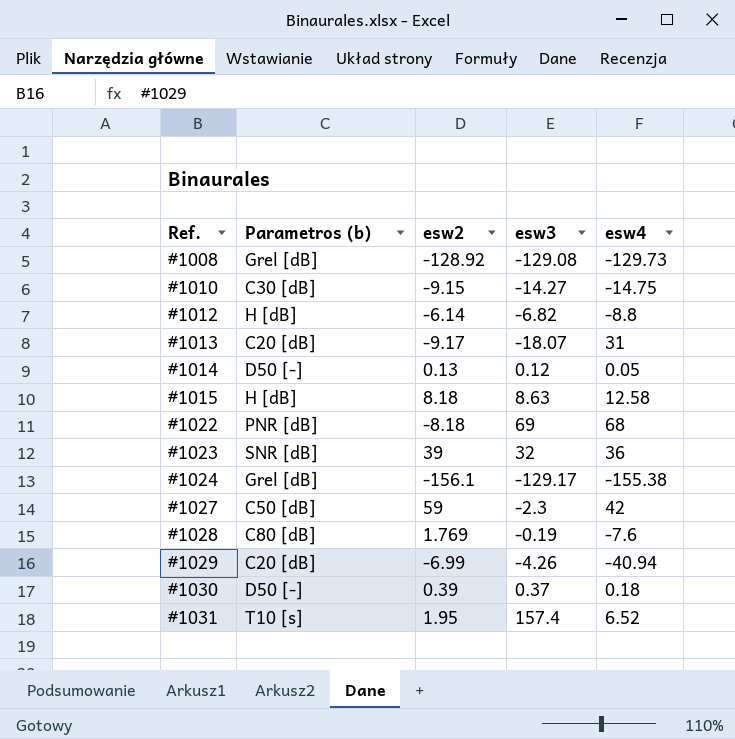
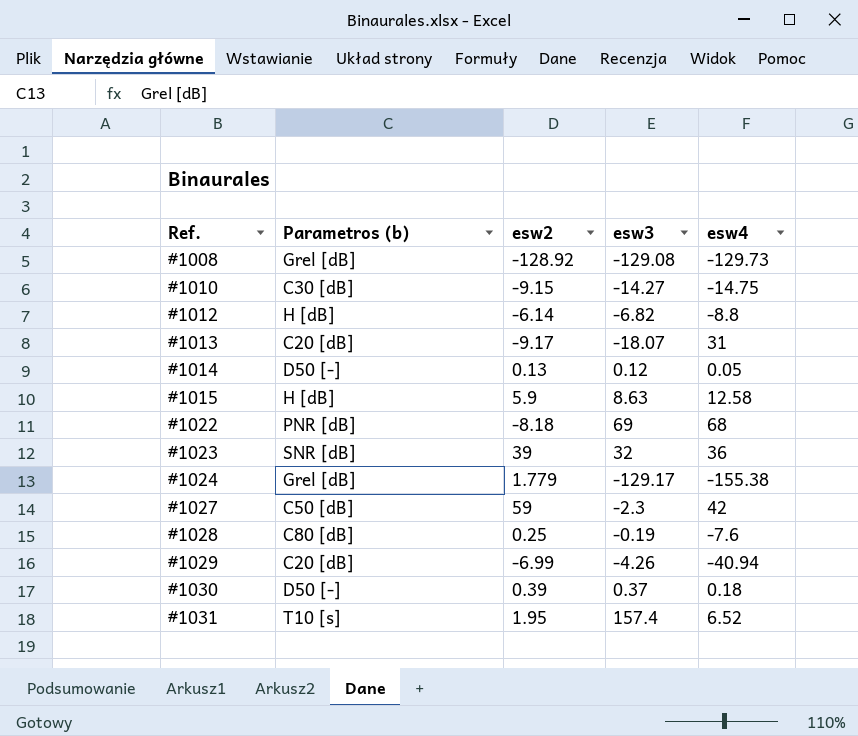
#1015 | esw2: 8.18 -> 5.9
#1024 | esw2: -156.1 -> 1.779
#1028 | esw2: 1.769 -> 0.25

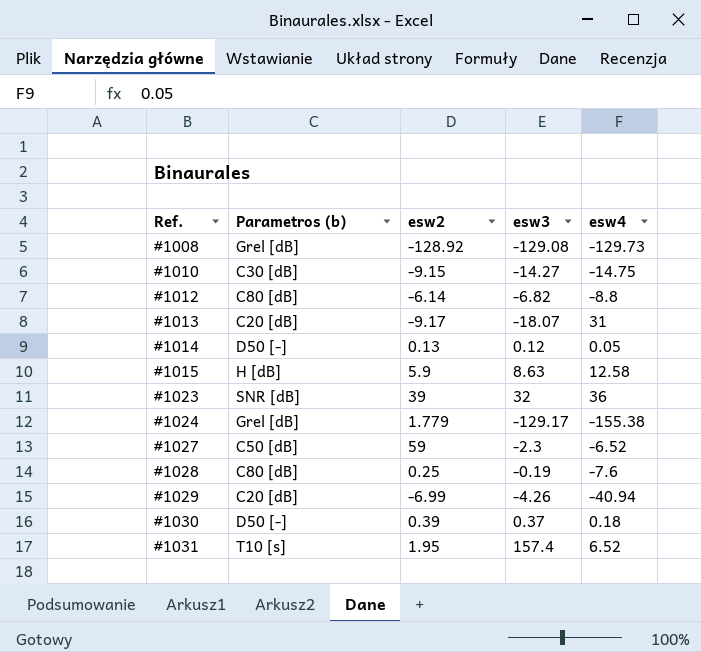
row #1022: PNR [dB] | -8.18 | 69 | 68 -> none
#1012 | Parametros (b): H [dB] -> C80 [dB]
#1027 | esw4: 42 -> -6.52

